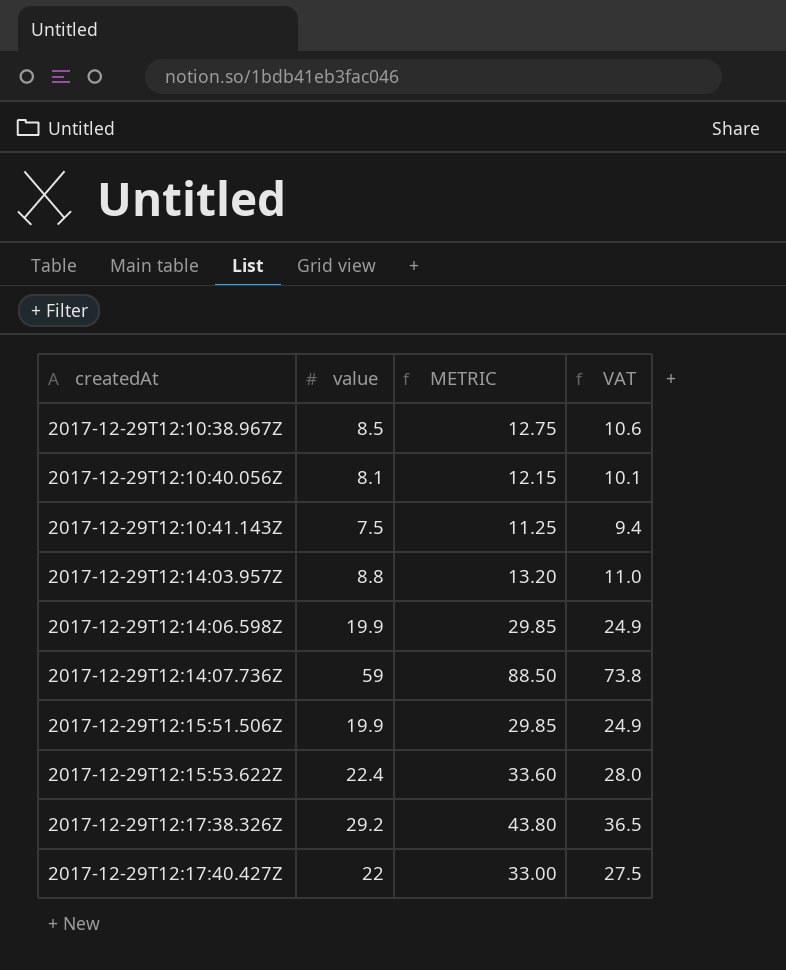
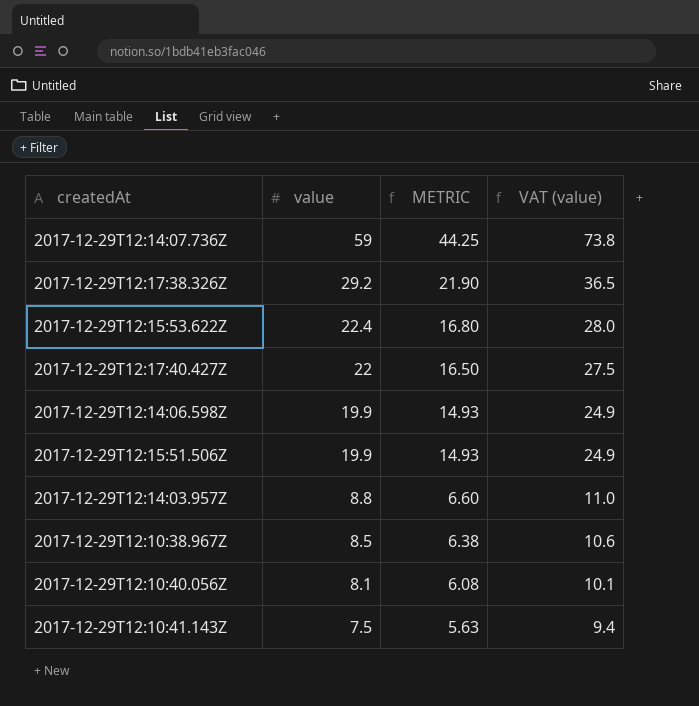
row order: createdAt ascending -> value descending
column METRIC | formula: [value] * 1.5 -> [value] * 0.75
column name: VAT -> VAT (value)

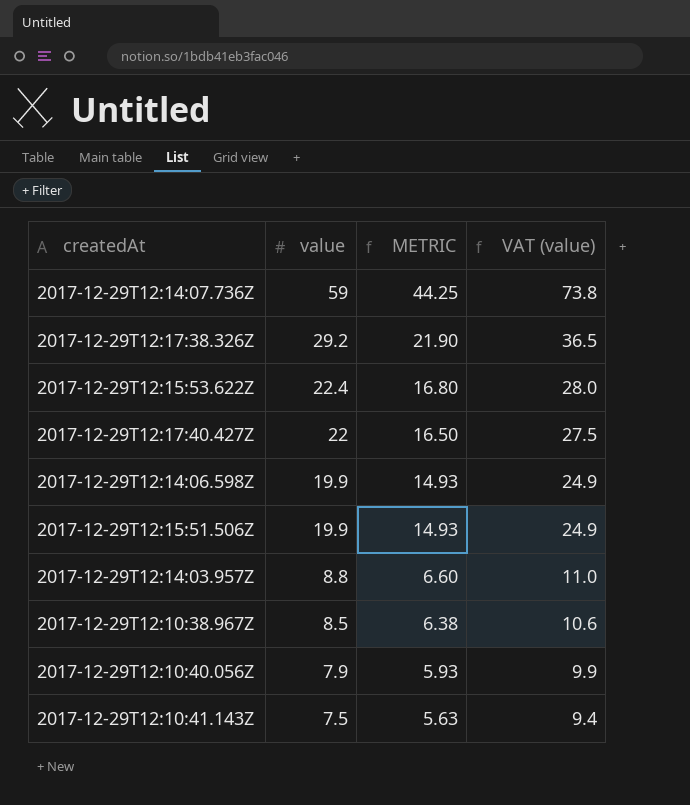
2017-12-29T12:10:40.056Z | value: 8.1 -> 7.9
2017-12-29T12:10:40.056Z | METRIC: 6.08 -> 5.93
2017-12-29T12:10:40.056Z | VAT (value): 10.1 -> 9.9

